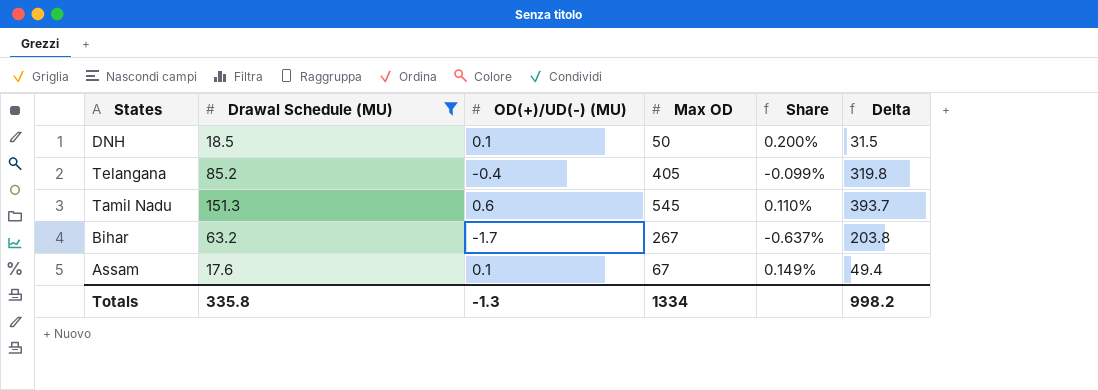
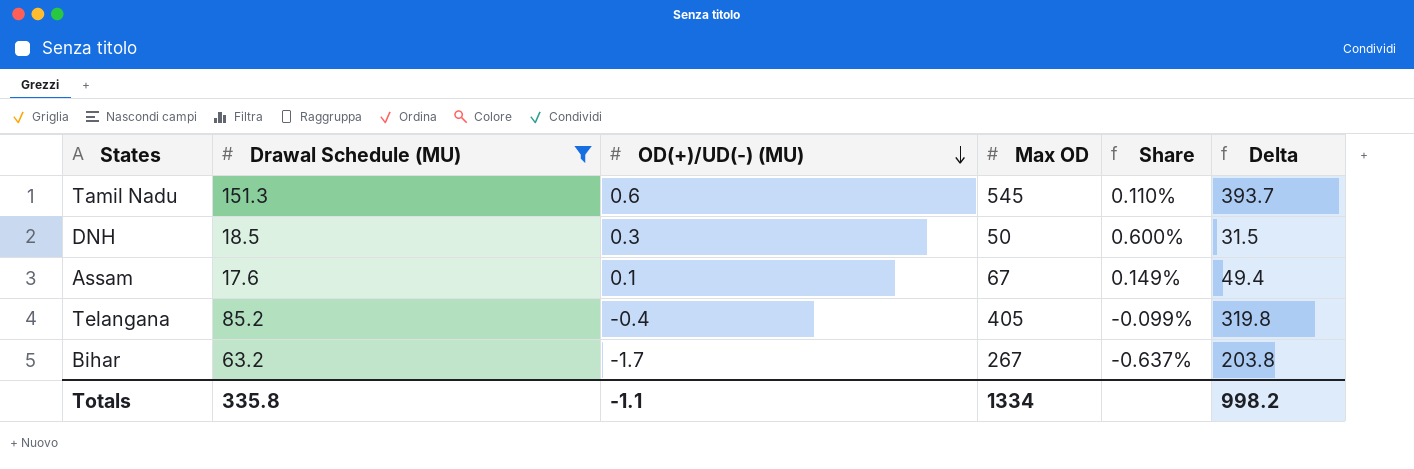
row order: none -> OD(+)/UD(-) (MU) descending
DNH | OD(+)/UD(-) (MU): 0.1 -> 0.3
DNH | Share: 0.200% -> 0.600%
Totals | OD(+)/UD(-) (MU): -1.3 -> -1.1

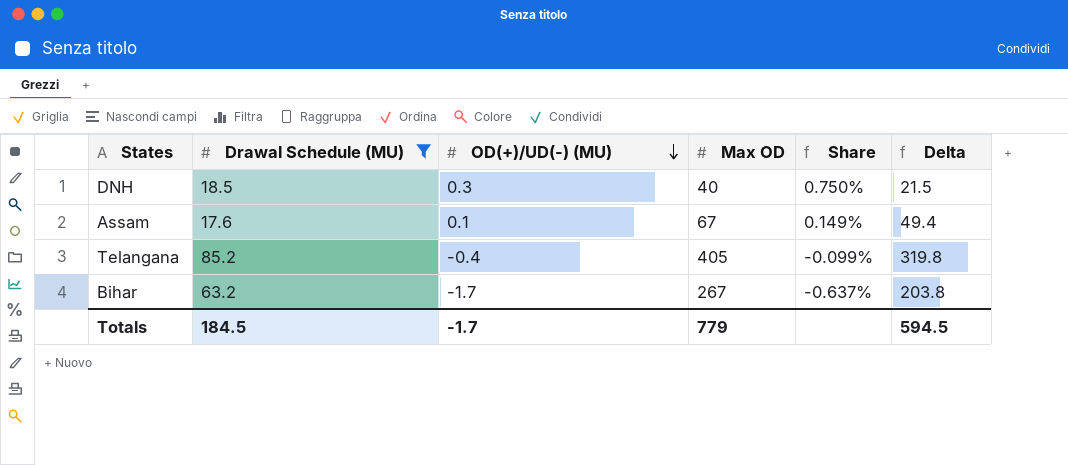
row Tamil Nadu: 151.3 | 0.6 | 545 | 0.110% | 393.7 -> none
DNH | Max OD: 50 -> 40
DNH | Share: 0.600% -> 0.750%
DNH | Delta: 31.5 -> 21.5
Totals | Drawal Schedule (MU): 335.8 -> 184.5
Totals | OD(+)/UD(-) (MU): -1.1 -> -1.7
Totals | Max OD: 1334 -> 779
Totals | Delta: 998.2 -> 594.5

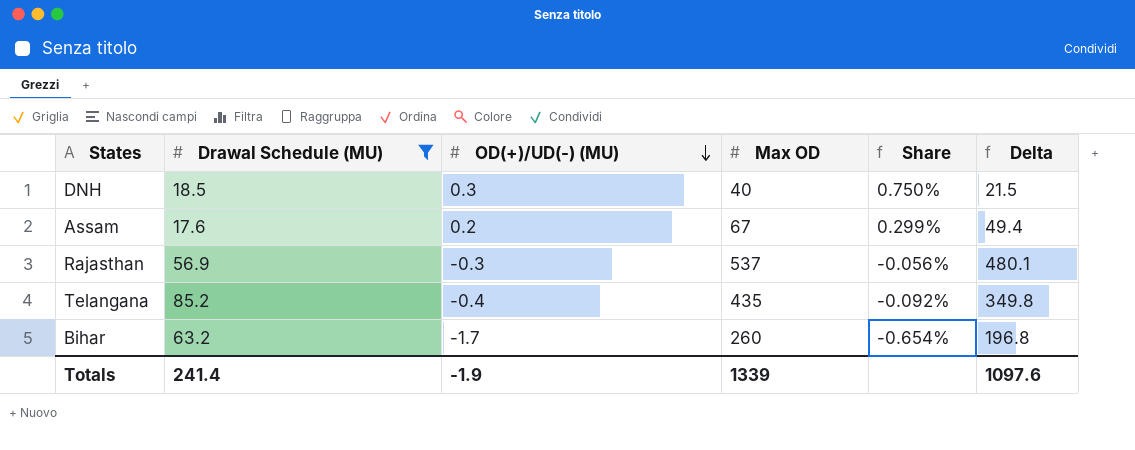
Assam | OD(+)/UD(-) (MU): 0.1 -> 0.2
Assam | Share: 0.149% -> 0.299%
row Rajasthan: none -> 56.9 | -0.3 | 537 | -0.056% | 480.1
Telangana | Max OD: 405 -> 435
Telangana | Share: -0.099% -> -0.092%
Telangana | Delta: 319.8 -> 349.8
Bihar | Max OD: 267 -> 260
Bihar | Share: -0.637% -> -0.654%
Bihar | Delta: 203.8 -> 196.8
Totals | Drawal Schedule (MU): 184.5 -> 241.4
Totals | OD(+)/UD(-) (MU): -1.7 -> -1.9
Totals | Max OD: 779 -> 1339
Totals | Delta: 594.5 -> 1097.6

